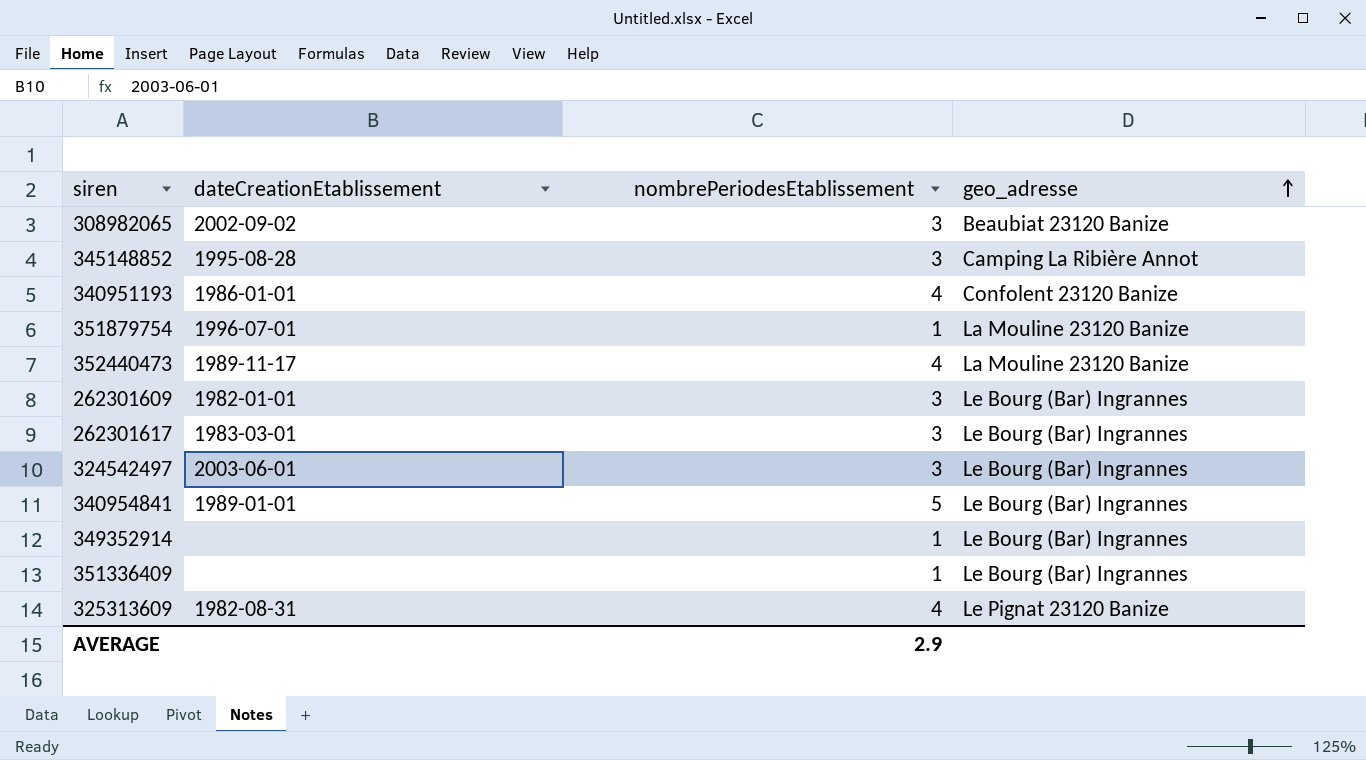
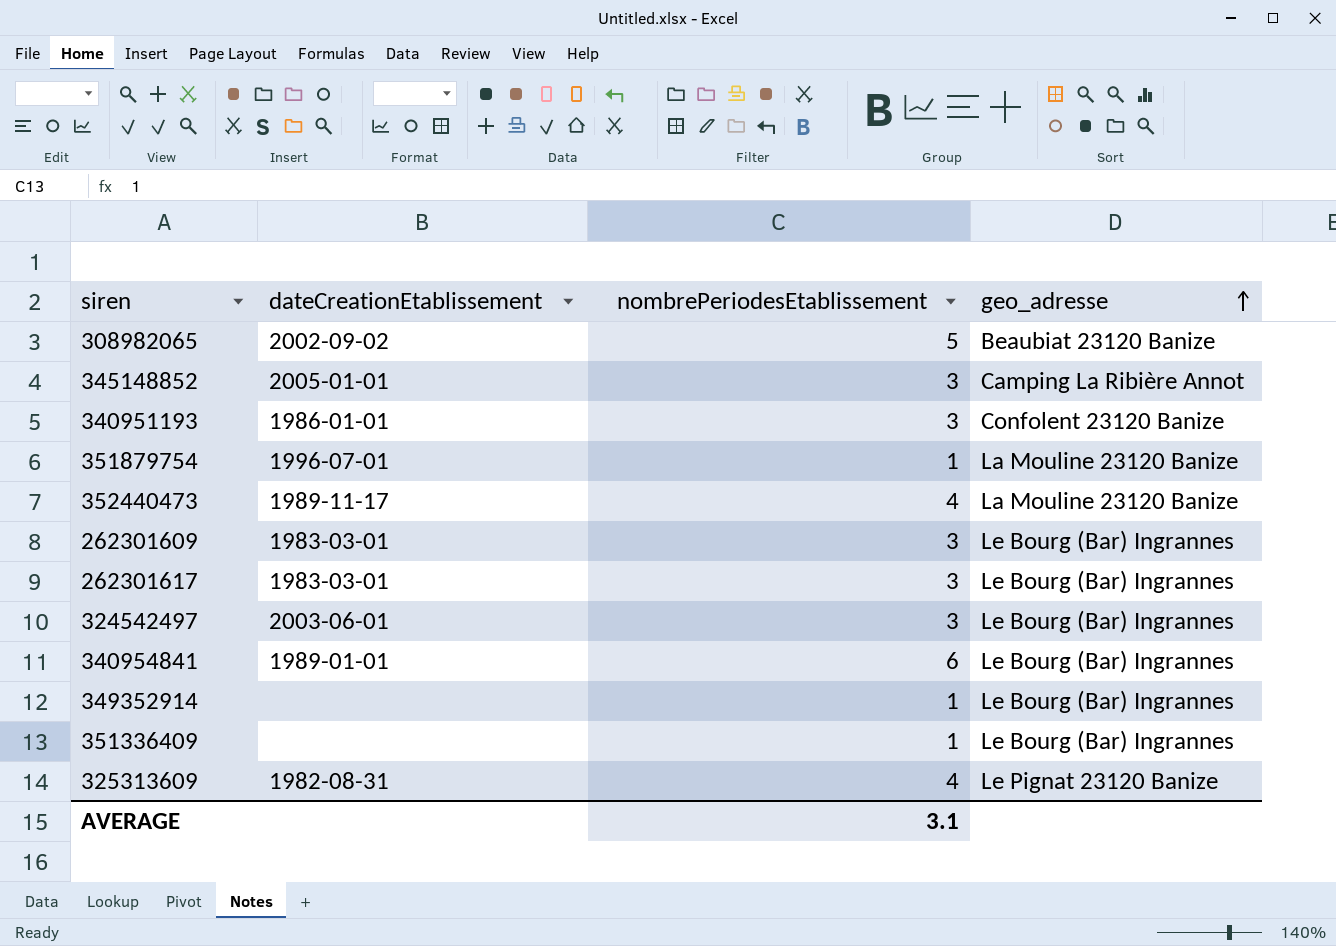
308982065 | nombrePeriodesEtablissement: 3 -> 5
345148852 | dateCreationEtablissement: 1995-08-28 -> 2005-01-01
340951193 | nombrePeriodesEtablissement: 4 -> 3
262301609 | dateCreationEtablissement: 1982-01-01 -> 1983-03-01
340954841 | nombrePeriodesEtablissement: 5 -> 6
AVERAGE | nombrePeriodesEtablissement: 2.9 -> 3.1

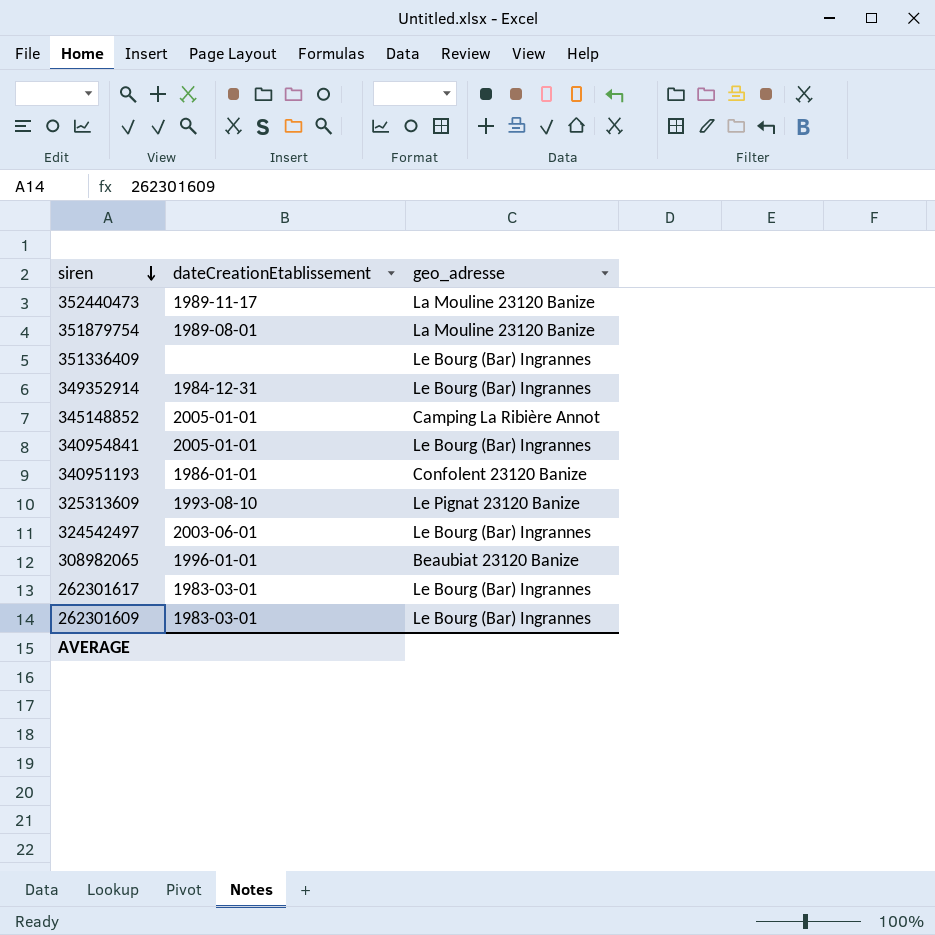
row order: geo_adresse ascending -> siren descending
column nombrePeriodesEtablissement | position: 3 -> none
351879754 | dateCreationEtablissement: 1996-07-01 -> 1989-08-01
349352914 | dateCreationEtablissement: none -> 1984-12-31
340954841 | dateCreationEtablissement: 1989-01-01 -> 2005-01-01
325313609 | dateCreationEtablissement: 1982-08-31 -> 1993-08-10
308982065 | dateCreationEtablissement: 2002-09-02 -> 1996-01-01

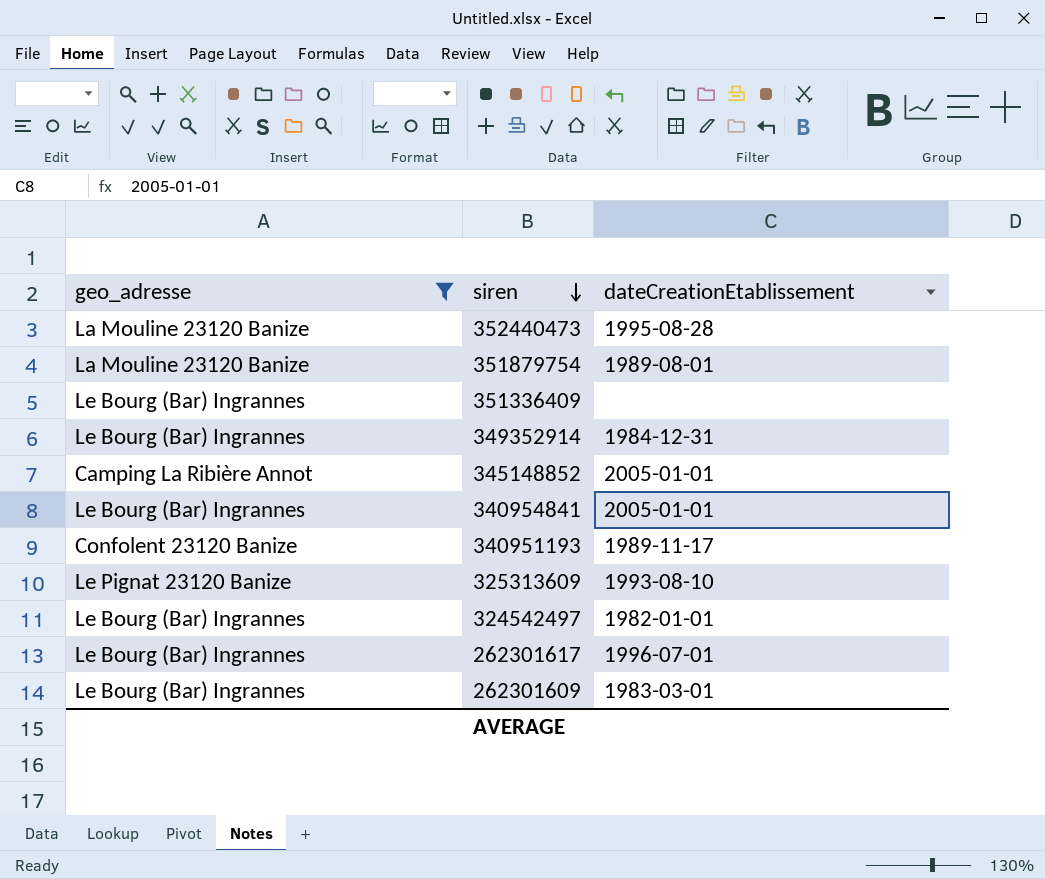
filter: none -> geo_adresse != Beaubiat 23120 Banize
column geo_adresse | position: 3 -> 1
352440473 | dateCreationEtablissement: 1989-11-17 -> 1995-08-28
340951193 | dateCreationEtablissement: 1986-01-01 -> 1989-11-17
324542497 | dateCreationEtablissement: 2003-06-01 -> 1982-01-01
262301617 | dateCreationEtablissement: 1983-03-01 -> 1996-07-01

